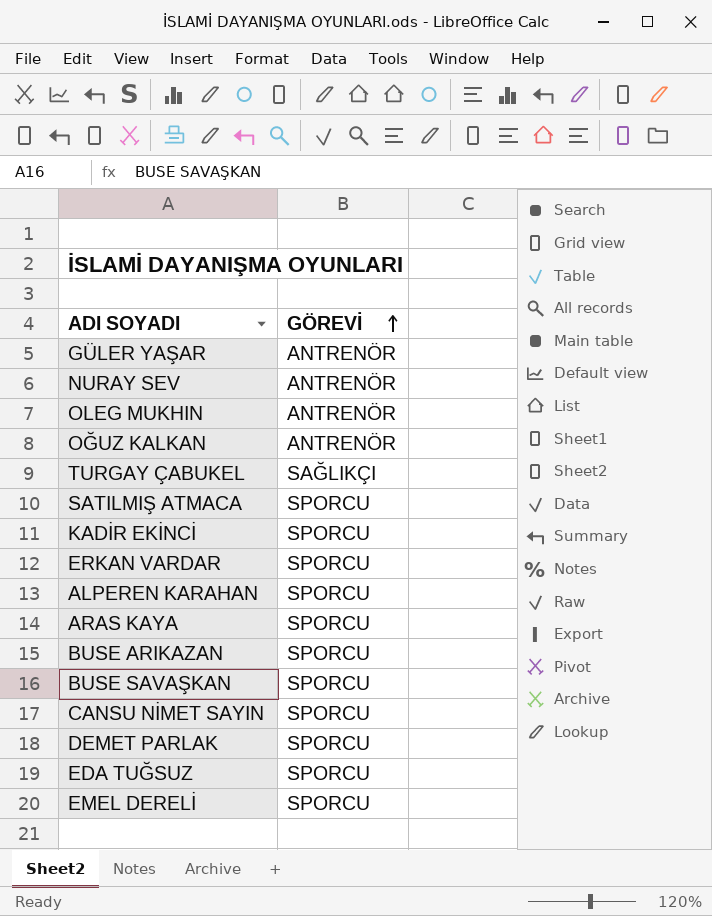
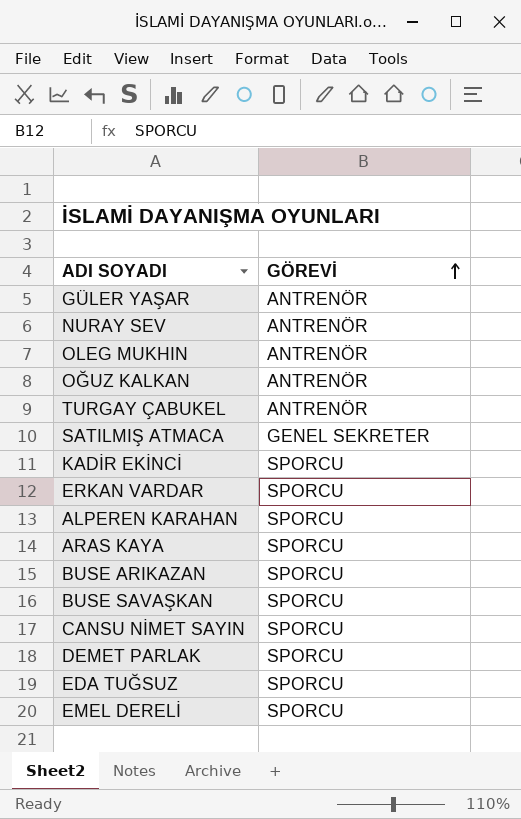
TURGAY ÇABUKEL | GÖREVİ: SAĞLIKÇI -> ANTRENÖR
SATILMIŞ ATMACA | GÖREVİ: SPORCU -> GENEL SEKRETER

